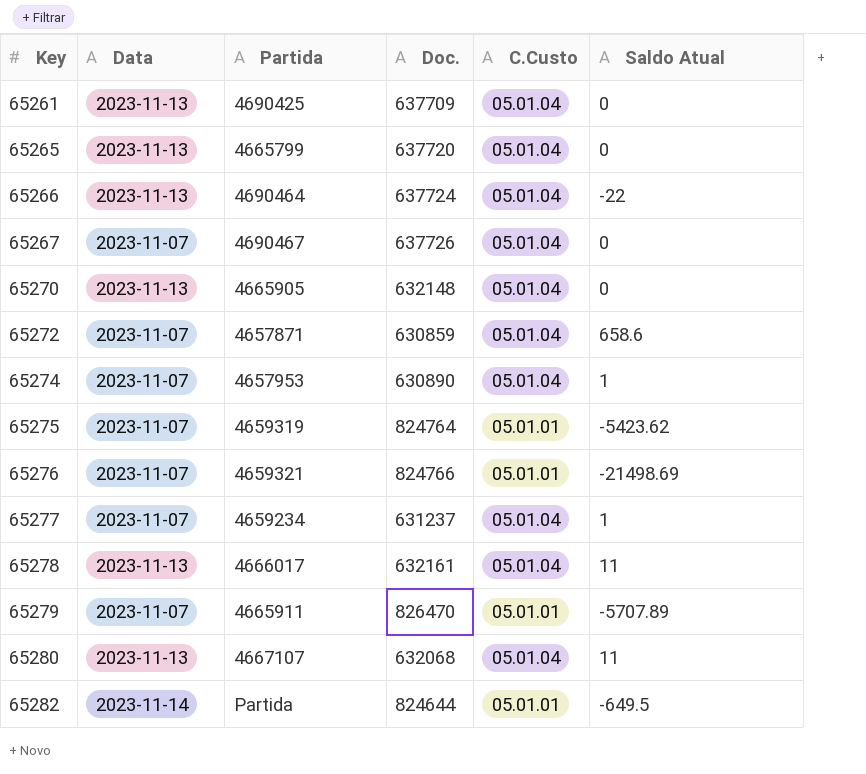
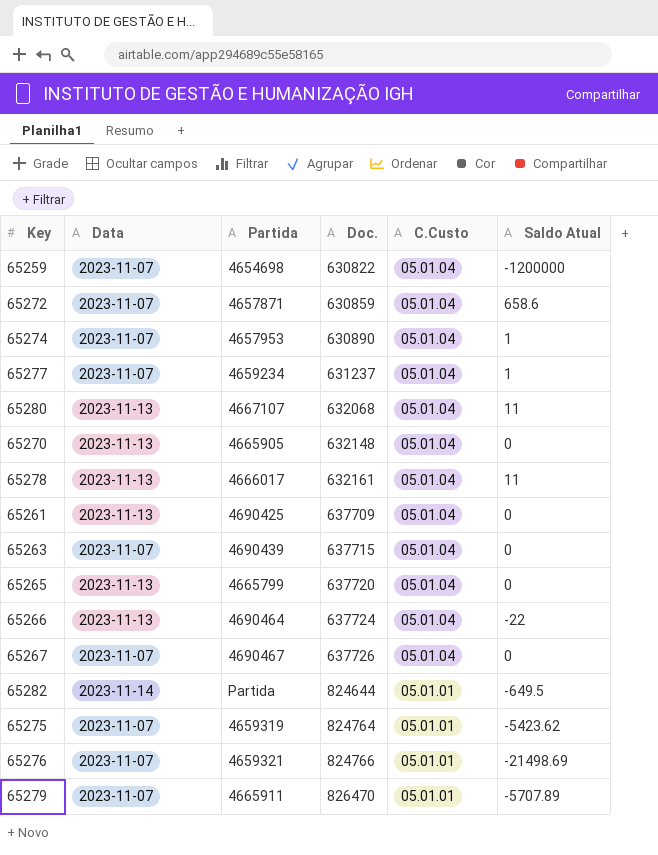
row order: Key ascending -> Doc. ascending
row 65259: none -> 2023-11-07 | 4654698 | 630822 | 05.01.04 | -1200000
row 65263: none -> 2023-11-07 | 4690439 | 637715 | 05.01.04 | 0

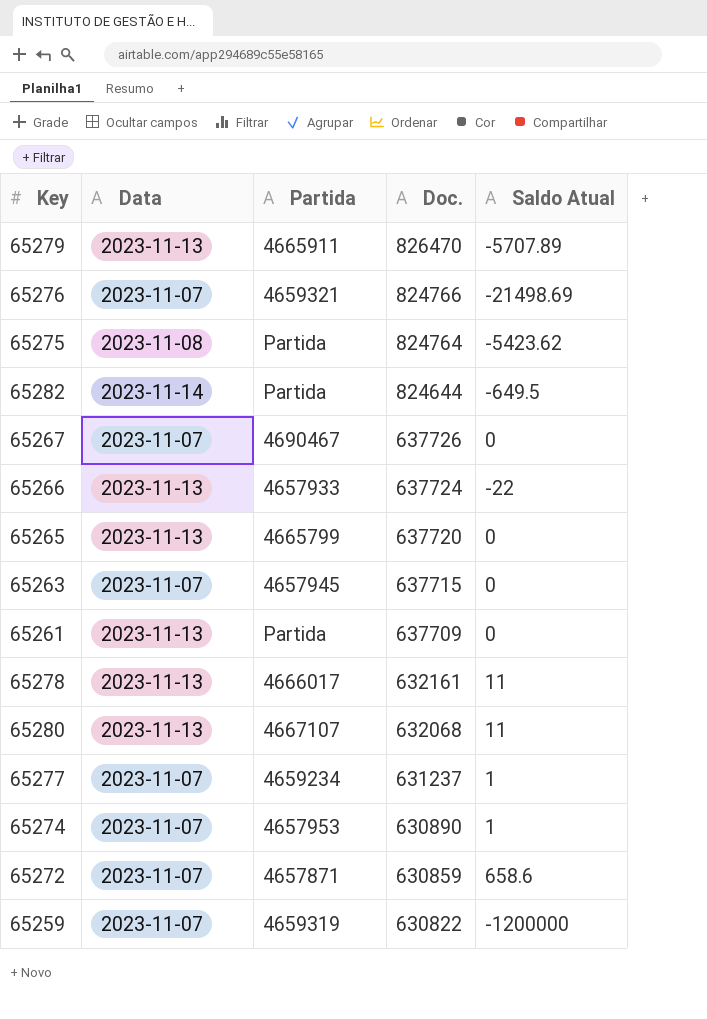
row order: Doc. ascending -> Doc. descending
column C.Custo | position: 5 -> none
row 65270: 2023-11-13 | 4665905 | 632148 | 05.01.04 | 0 -> none
65279 | Data: 2023-11-07 -> 2023-11-13
65275 | Data: 2023-11-07 -> 2023-11-08
65275 | Partida: 4659319 -> Partida
65266 | Partida: 4690464 -> 4657933
65263 | Partida: 4690439 -> 4657945
65261 | Partida: 4690425 -> Partida
65259 | Partida: 4654698 -> 4659319

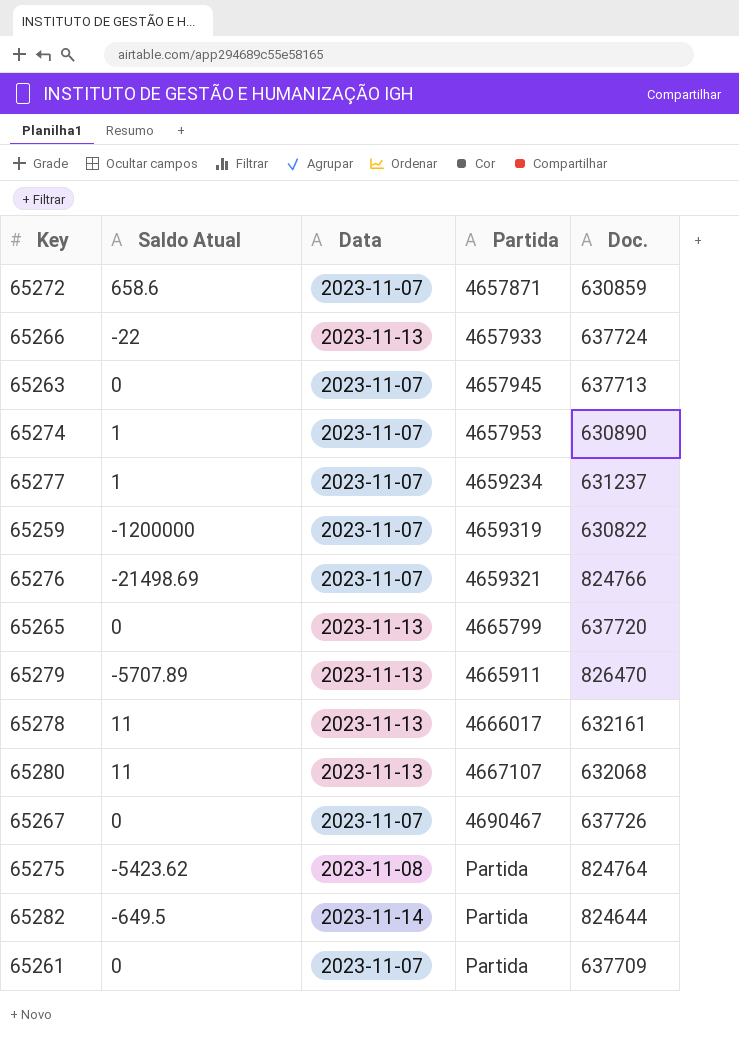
row order: Doc. descending -> Partida ascending
column Saldo Atual | position: 5 -> 2
65263 | Doc.: 637715 -> 637713
65261 | Data: 2023-11-13 -> 2023-11-07

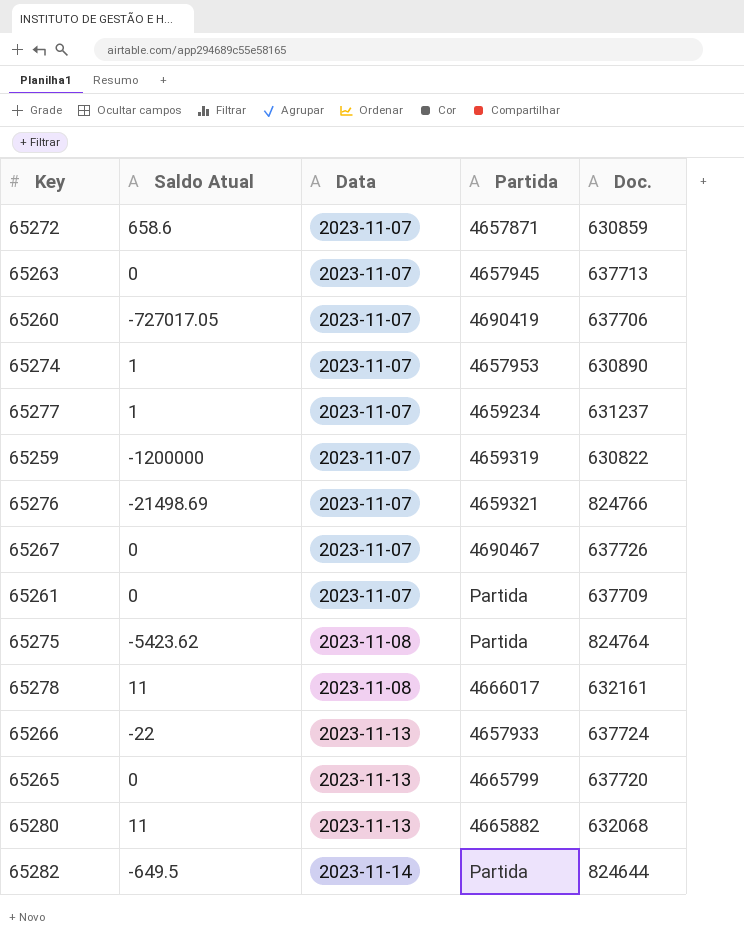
row order: Partida ascending -> Data ascending
row 65279: -5707.89 | 2023-11-13 | 4665911 | 826470 -> none
row 65260: none -> -727017.05 | 2023-11-07 | 4690419 | 637706
65278 | Data: 2023-11-13 -> 2023-11-08
65280 | Partida: 4667107 -> 4665882

